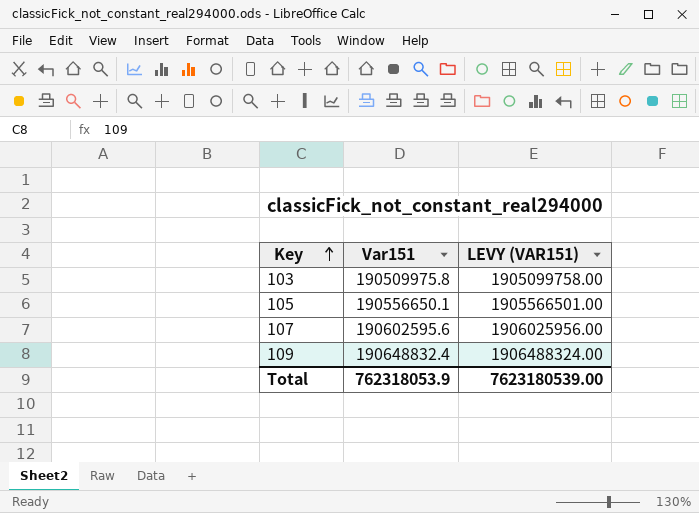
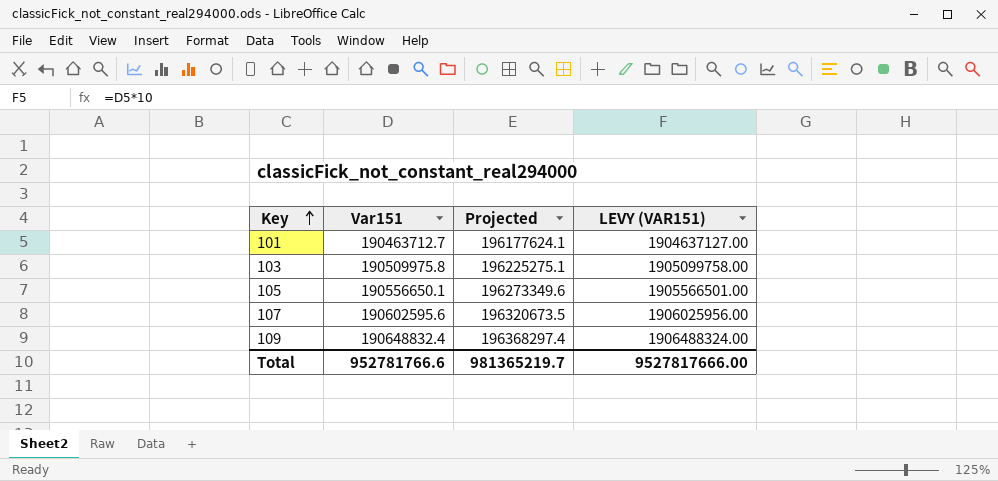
column Projected | formula: none -> [Var151] * 1.03
row 101: none -> 190463712.7 | 196177624.1 | 1904637127.00
Total | Var151: 762318053.9 -> 952781766.6
Total | LEVY (VAR151): 7623180539.00 -> 9527817666.00

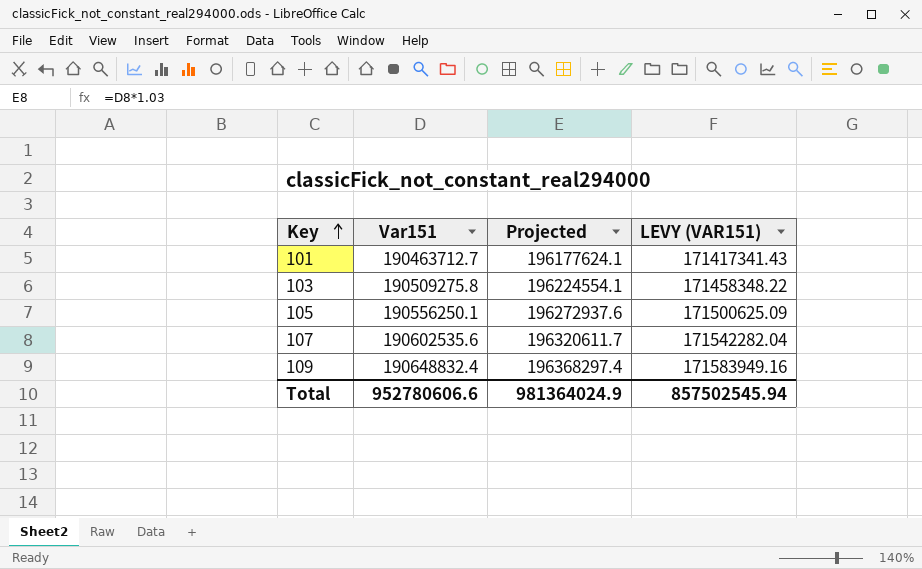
column LEVY (VAR151) | formula: [Var151] * 10 -> [Var151] * 0.9
103 | Var151: 190509975.8 -> 190509275.8
103 | Projected: 196225275.1 -> 196224554.1
105 | Var151: 190556650.1 -> 190556250.1
105 | Projected: 196273349.6 -> 196272937.6
107 | Var151: 190602595.6 -> 190602535.6
107 | Projected: 196320673.5 -> 196320611.7
Total | Var151: 952781766.6 -> 952780606.6
Total | Projected: 981365219.7 -> 981364024.9
Total | LEVY (VAR151): 9527817666.00 -> 857502545.94

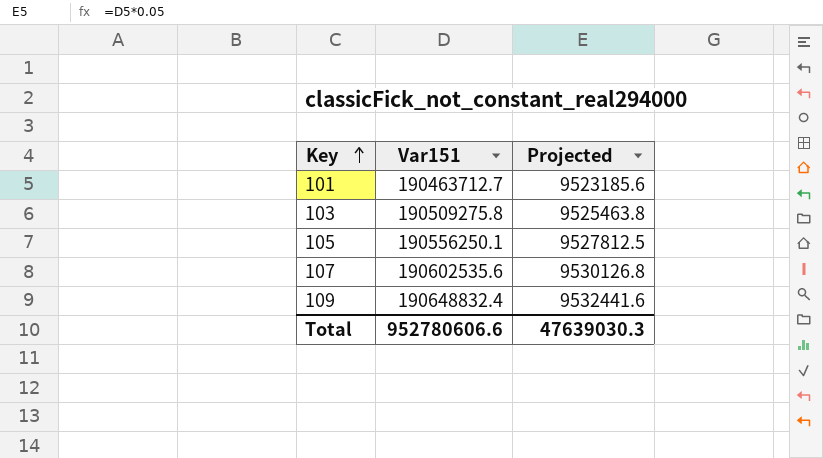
column LEVY (VAR151) | formula: [Var151] * 0.9 -> none
column Projected | formula: [Var151] * 1.03 -> [Var151] * 0.05
Total | Projected: 981364024.9 -> 47639030.3

